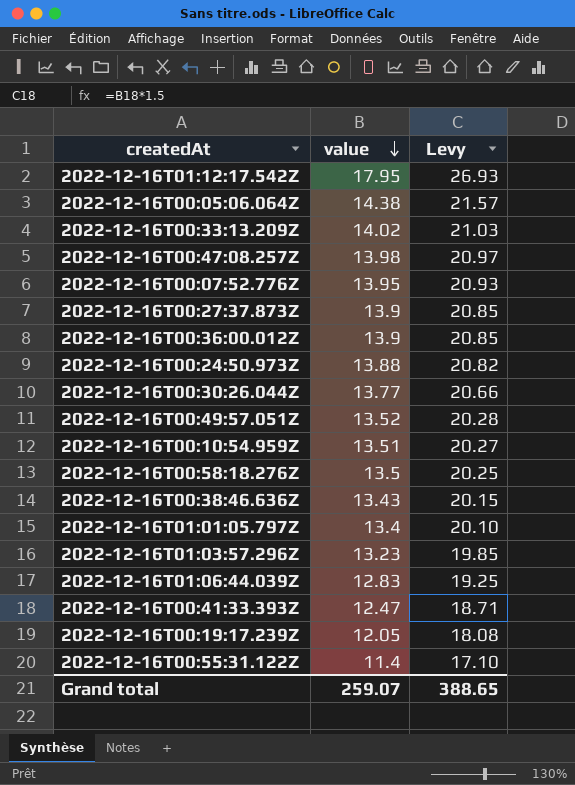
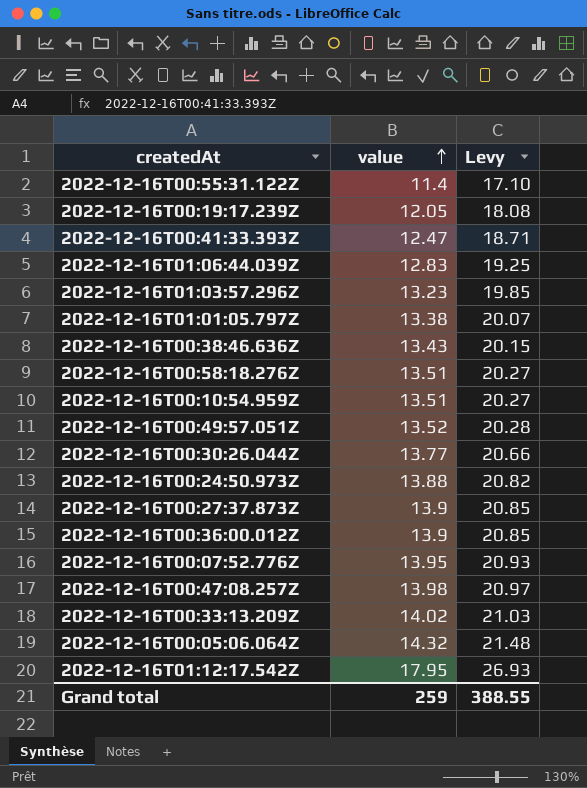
row order: value descending -> value ascending
2022-12-16T01:01:05.797Z | value: 13.4 -> 13.38
2022-12-16T01:01:05.797Z | Levy: 20.10 -> 20.07
2022-12-16T00:58:18.276Z | value: 13.5 -> 13.51
2022-12-16T00:58:18.276Z | Levy: 20.25 -> 20.27
2022-12-16T00:05:06.064Z | value: 14.38 -> 14.32
2022-12-16T00:05:06.064Z | Levy: 21.57 -> 21.48
Grand total | value: 259.07 -> 259
Grand total | Levy: 388.65 -> 388.55

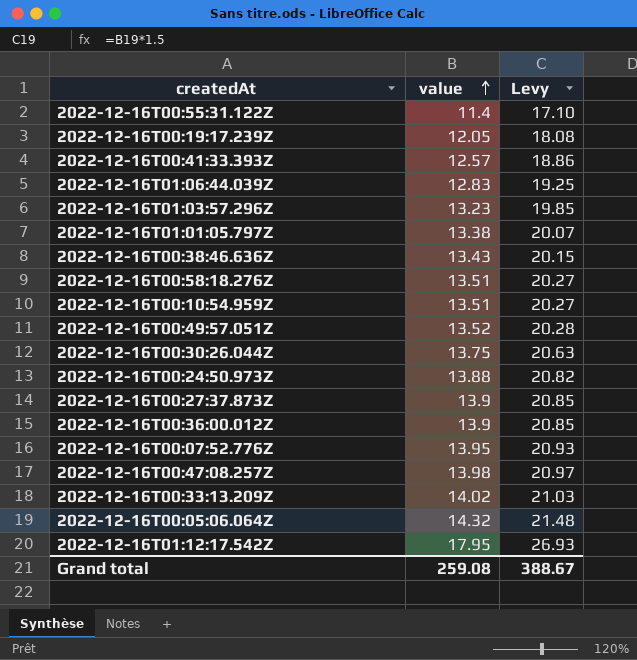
2022-12-16T00:41:33.393Z | value: 12.47 -> 12.57
2022-12-16T00:41:33.393Z | Levy: 18.71 -> 18.86
2022-12-16T00:30:26.044Z | value: 13.77 -> 13.75
2022-12-16T00:30:26.044Z | Levy: 20.66 -> 20.63
Grand total | value: 259 -> 259.08
Grand total | Levy: 388.55 -> 388.67

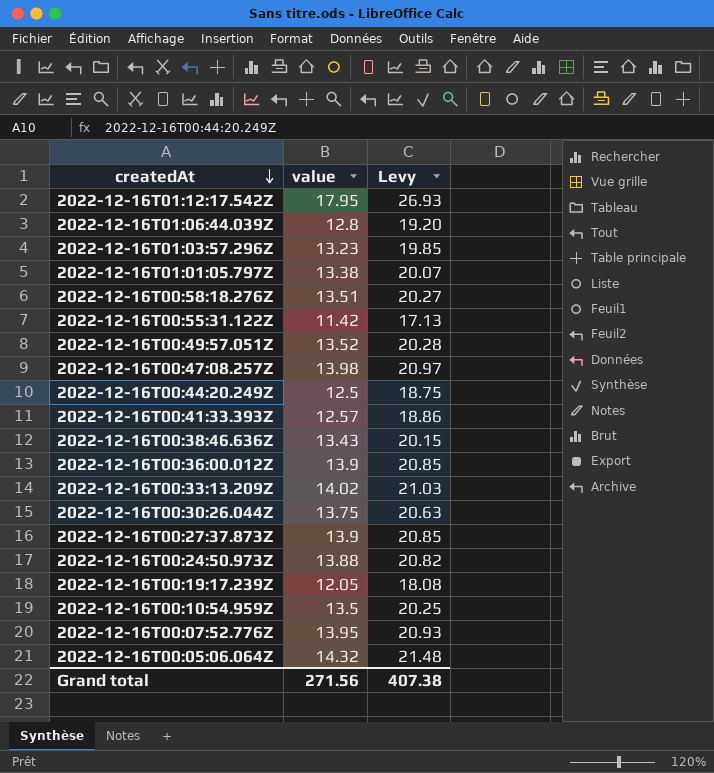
row order: value ascending -> createdAt descending
2022-12-16T01:06:44.039Z | value: 12.83 -> 12.8
2022-12-16T01:06:44.039Z | Levy: 19.25 -> 19.20
2022-12-16T00:55:31.122Z | value: 11.4 -> 11.42
2022-12-16T00:55:31.122Z | Levy: 17.10 -> 17.13
row 2022-12-16T00:44:20.249Z: none -> 12.5 | 18.75
2022-12-16T00:10:54.959Z | value: 13.51 -> 13.5
2022-12-16T00:10:54.959Z | Levy: 20.27 -> 20.25
Grand total | value: 259.08 -> 271.56
Grand total | Levy: 388.67 -> 407.38

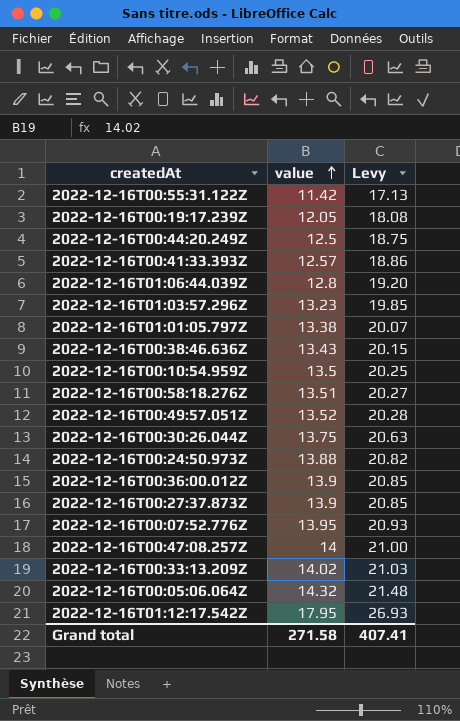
row order: createdAt descending -> value ascending
2022-12-16T00:47:08.257Z | value: 13.98 -> 14
2022-12-16T00:47:08.257Z | Levy: 20.97 -> 21.00
Grand total | value: 271.56 -> 271.58
Grand total | Levy: 407.38 -> 407.41

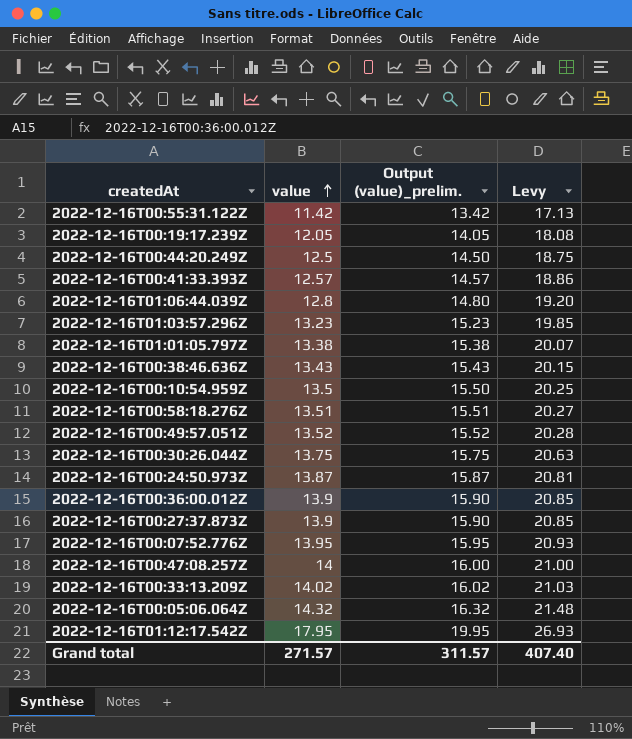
column Output (value)_prelim. | formula: none -> [value] + 2
2022-12-16T00:24:50.973Z | value: 13.88 -> 13.87
2022-12-16T00:24:50.973Z | Levy: 20.82 -> 20.81
Grand total | value: 271.58 -> 271.57
Grand total | Levy: 407.41 -> 407.40

